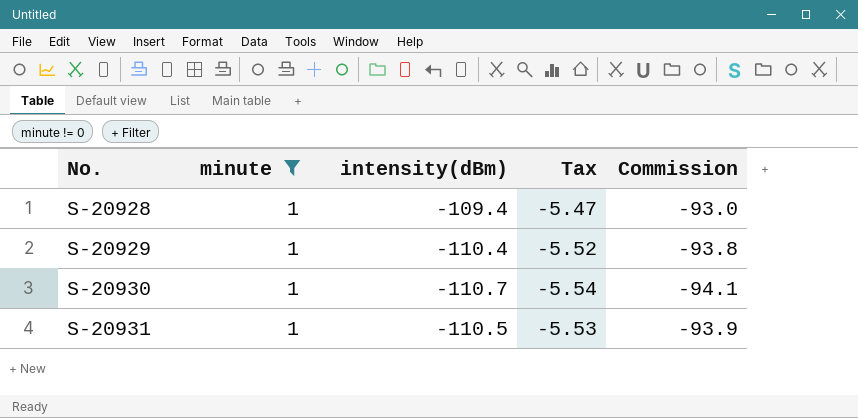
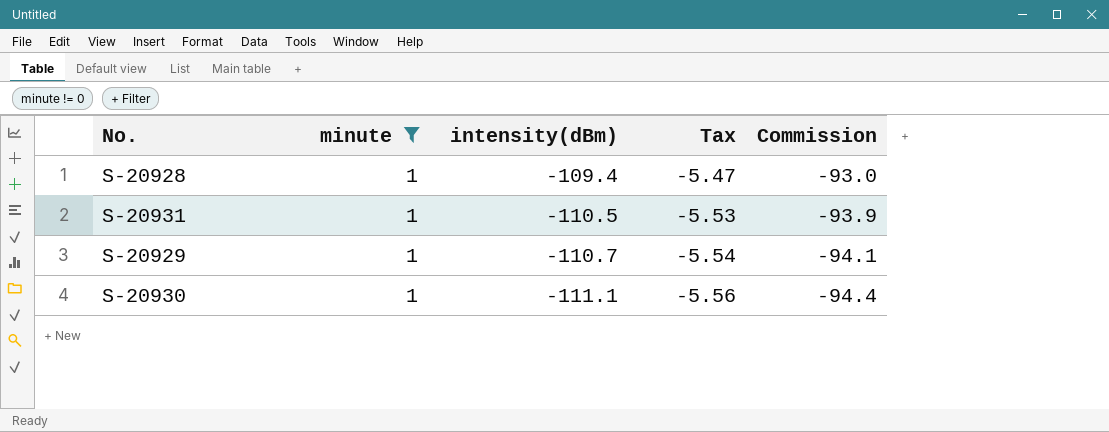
row order: No. ascending -> intensity(dBm) descending
S-20929 | intensity(dBm): -110.4 -> -110.7
S-20929 | Tax: -5.52 -> -5.54
S-20929 | Commission: -93.8 -> -94.1
S-20930 | intensity(dBm): -110.7 -> -111.1
S-20930 | Tax: -5.54 -> -5.56
S-20930 | Commission: -94.1 -> -94.4

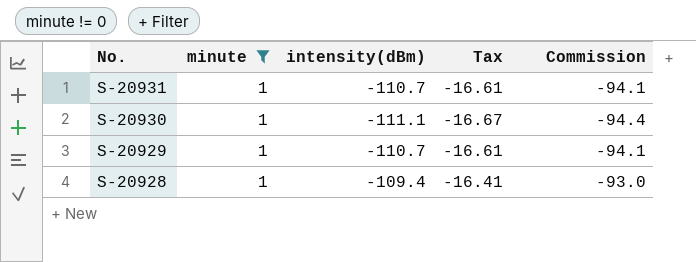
row order: intensity(dBm) descending -> No. descending
column Tax | formula: [intensity(dBm)] * 0.05 -> [intensity(dBm)] * 0.15
S-20931 | intensity(dBm): -110.5 -> -110.7
S-20931 | Commission: -93.9 -> -94.1

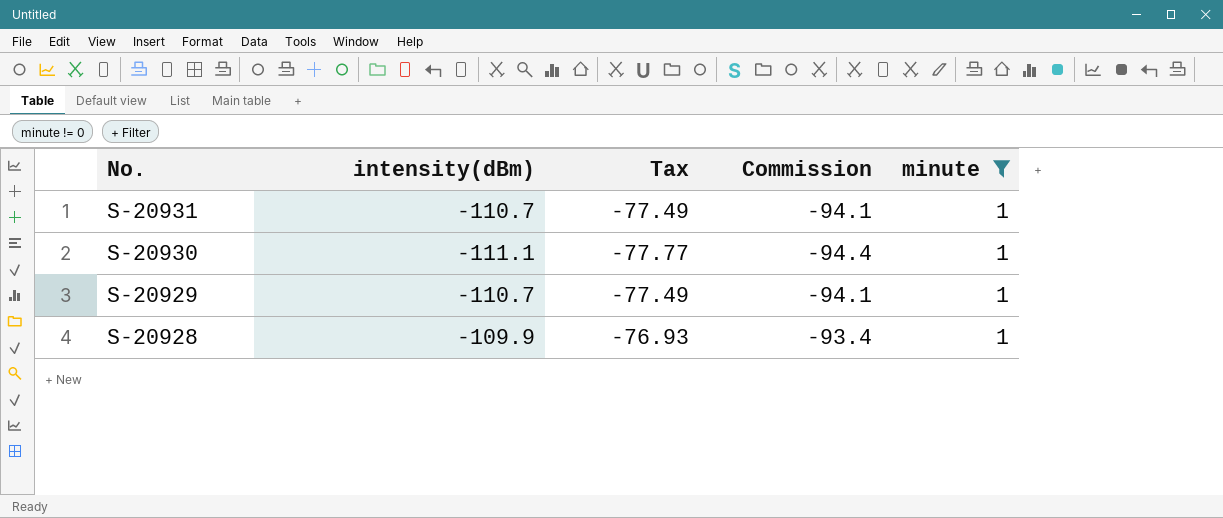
column Tax | formula: [intensity(dBm)] * 0.15 -> [intensity(dBm)] * 0.7
column minute | position: 2 -> 5
S-20928 | intensity(dBm): -109.4 -> -109.9
S-20928 | Commission: -93.0 -> -93.4

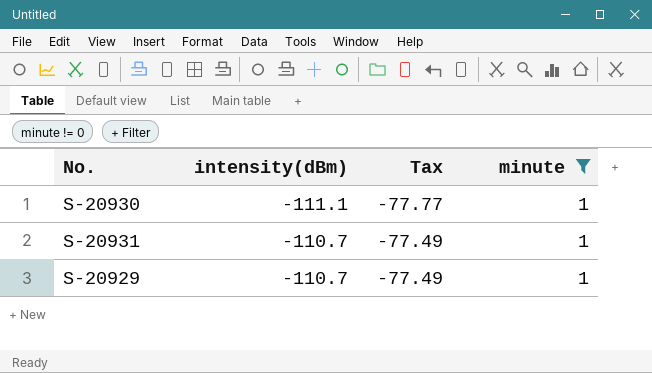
row order: No. descending -> intensity(dBm) ascending
column Commission | formula: [intensity(dBm)] * 0.85 -> none
row S-20928: -109.9 | -76.93 | -93.4 | 1 -> none

